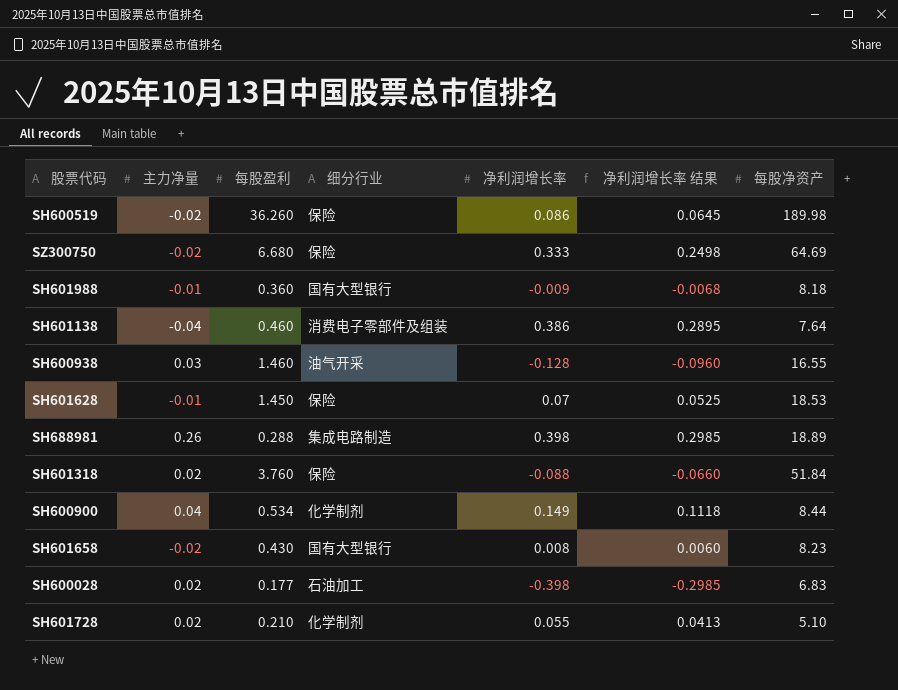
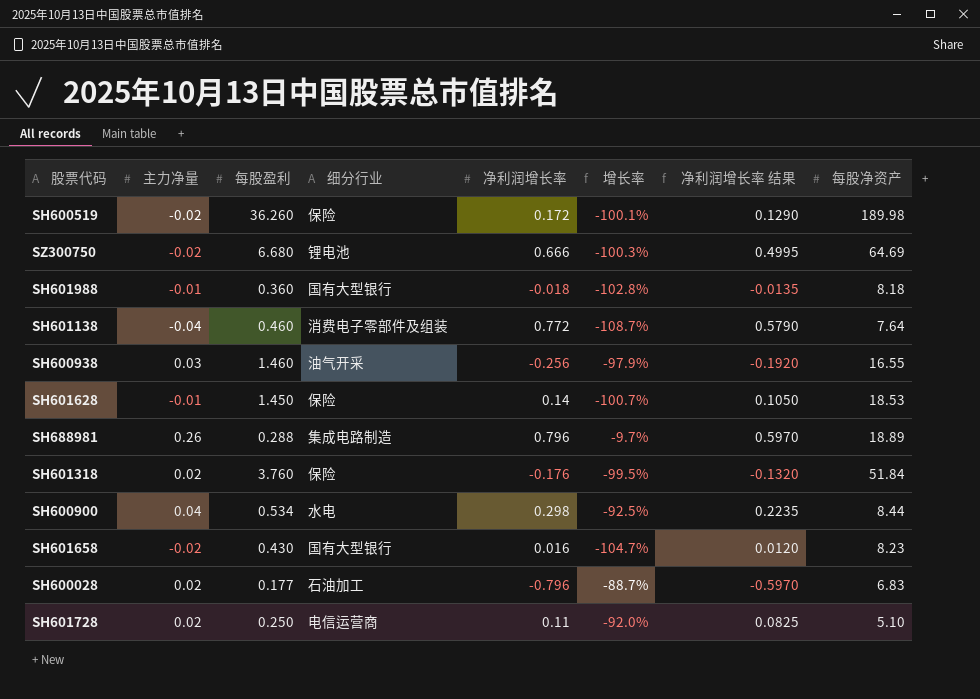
column 增长率 | formula: none -> ([主力净量] - [每股盈利]) / [每股盈利]
SH600519 | 净利润增长率: 0.086 -> 0.172
SH600519 | 净利润增长率 结果: 0.0645 -> 0.1290
SZ300750 | 细分行业: 保险 -> 锂电池
SZ300750 | 净利润增长率: 0.333 -> 0.666
SZ300750 | 净利润增长率 结果: 0.2498 -> 0.4995
SH601988 | 净利润增长率: -0.009 -> -0.018
SH601988 | 净利润增长率 结果: -0.0068 -> -0.0135
SH601138 | 净利润增长率: 0.386 -> 0.772
SH601138 | 净利润增长率 结果: 0.2895 -> 0.5790
SH600938 | 净利润增长率: -0.128 -> -0.256
SH600938 | 净利润增长率 结果: -0.0960 -> -0.1920
SH601628 | 净利润增长率: 0.07 -> 0.14
SH601628 | 净利润增长率 结果: 0.0525 -> 0.1050
SH688981 | 净利润增长率: 0.398 -> 0.796
SH688981 | 净利润增长率 结果: 0.2985 -> 0.5970
SH601318 | 净利润增长率: -0.088 -> -0.176
SH601318 | 净利润增长率 结果: -0.0660 -> -0.1320
SH600900 | 细分行业: 化学制剂 -> 水电
SH600900 | 净利润增长率: 0.149 -> 0.298
SH600900 | 净利润增长率 结果: 0.1118 -> 0.2235
SH601658 | 净利润增长率: 0.008 -> 0.016
SH601658 | 净利润增长率 结果: 0.0060 -> 0.0120
SH600028 | 净利润增长率: -0.398 -> -0.796
SH600028 | 净利润增长率 结果: -0.2985 -> -0.5970
SH601728 | 每股盈利: 0.210 -> 0.250
SH601728 | 细分行业: 化学制剂 -> 电信运营商
SH601728 | 净利润增长率: 0.055 -> 0.11
SH601728 | 净利润增长率 结果: 0.0413 -> 0.0825

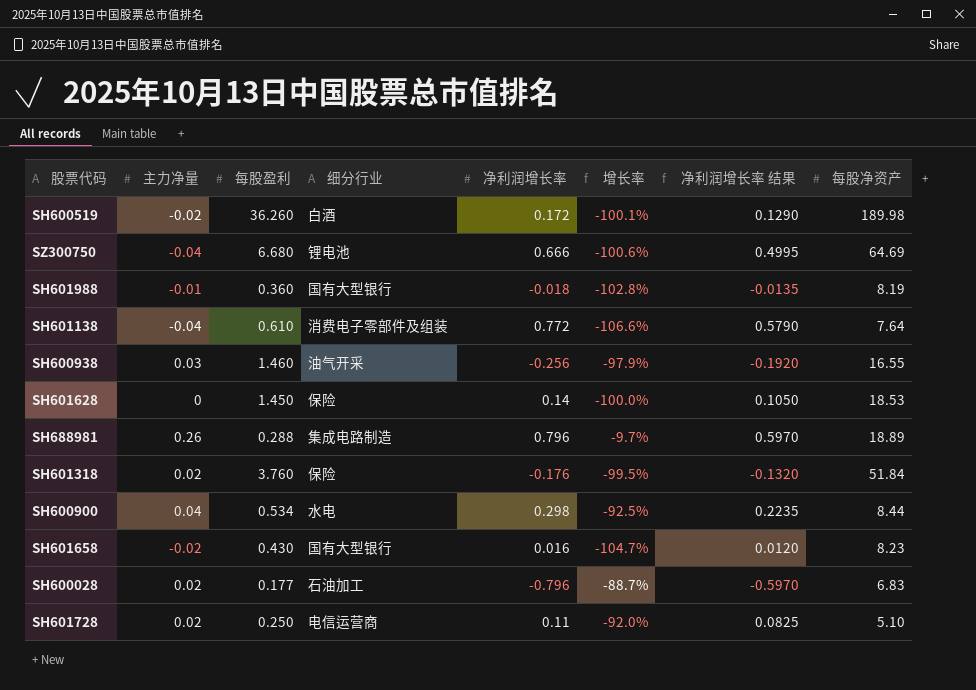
SH600519 | 细分行业: 保险 -> 白酒
SZ300750 | 主力净量: -0.02 -> -0.04
SZ300750 | 增长率: -100.3% -> -100.6%
SH601988 | 每股净资产: 8.18 -> 8.19
SH601138 | 每股盈利: 0.460 -> 0.610
SH601138 | 增长率: -108.7% -> -106.6%
SH601628 | 主力净量: -0.01 -> 0
SH601628 | 增长率: -100.7% -> -100.0%

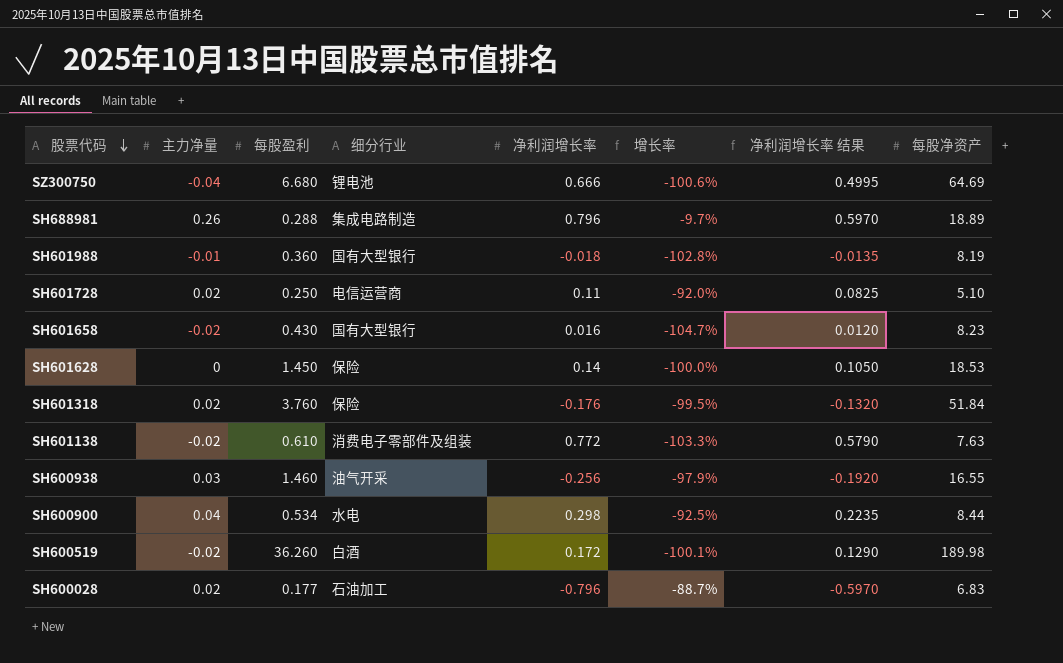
row order: none -> 股票代码 descending
SH601138 | 主力净量: -0.04 -> -0.02
SH601138 | 增长率: -106.6% -> -103.3%
SH601138 | 每股净资产: 7.64 -> 7.63

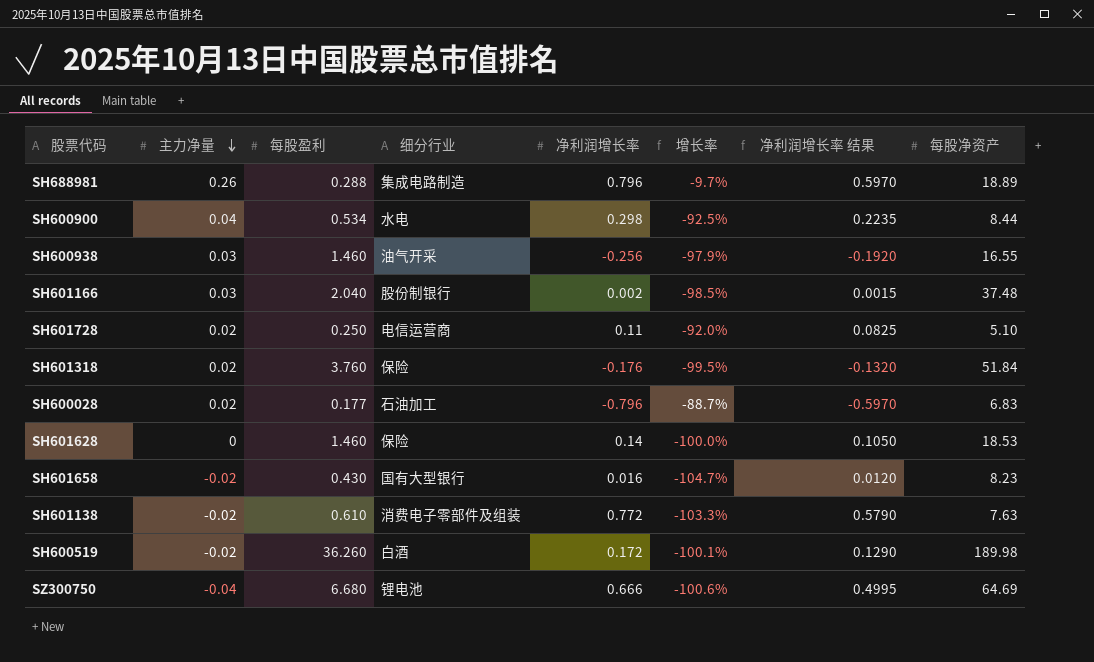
row order: 股票代码 descending -> 主力净量 descending
row SH601988: -0.01 | 0.360 | 国有大型银行 | -0.018 | -102.8% | -0.0135 | 8.19 -> none
row SH601166: none -> 0.03 | 2.040 | 股份制银行 | 0.002 | -98.5% | 0.0015 | 37.48
SH601628 | 每股盈利: 1.450 -> 1.460

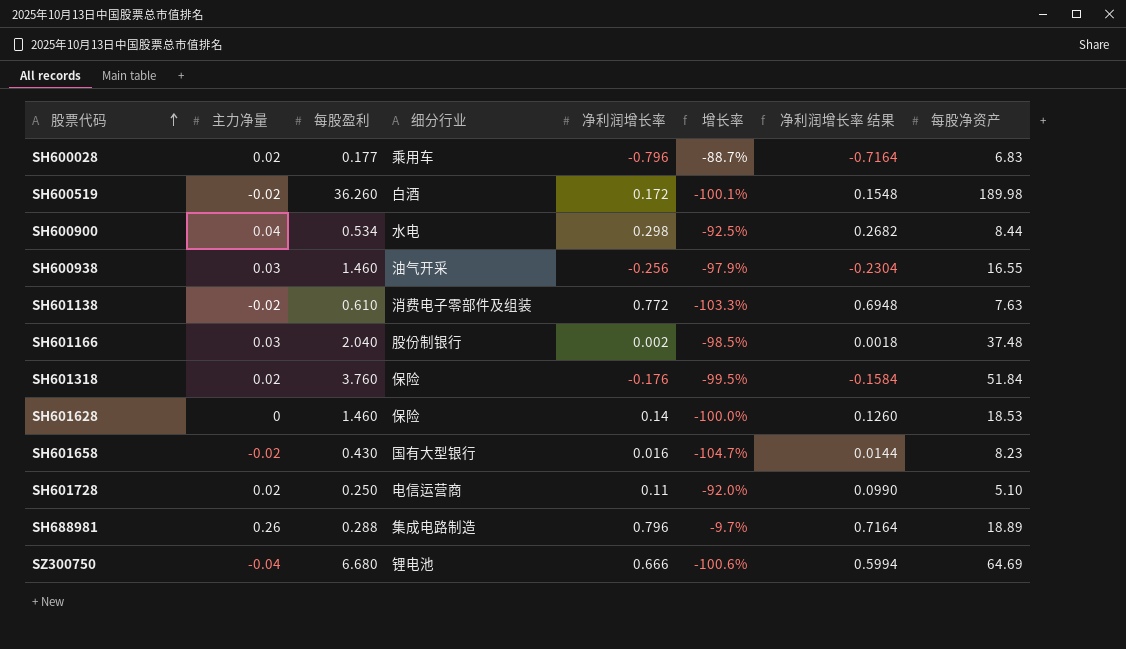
row order: 主力净量 descending -> 股票代码 ascending
column 净利润增长率 结果 | formula: [净利润增长率] * 0.75 -> [净利润增长率] * 0.9
SH600028 | 细分行业: 石油加工 -> 乘用车

